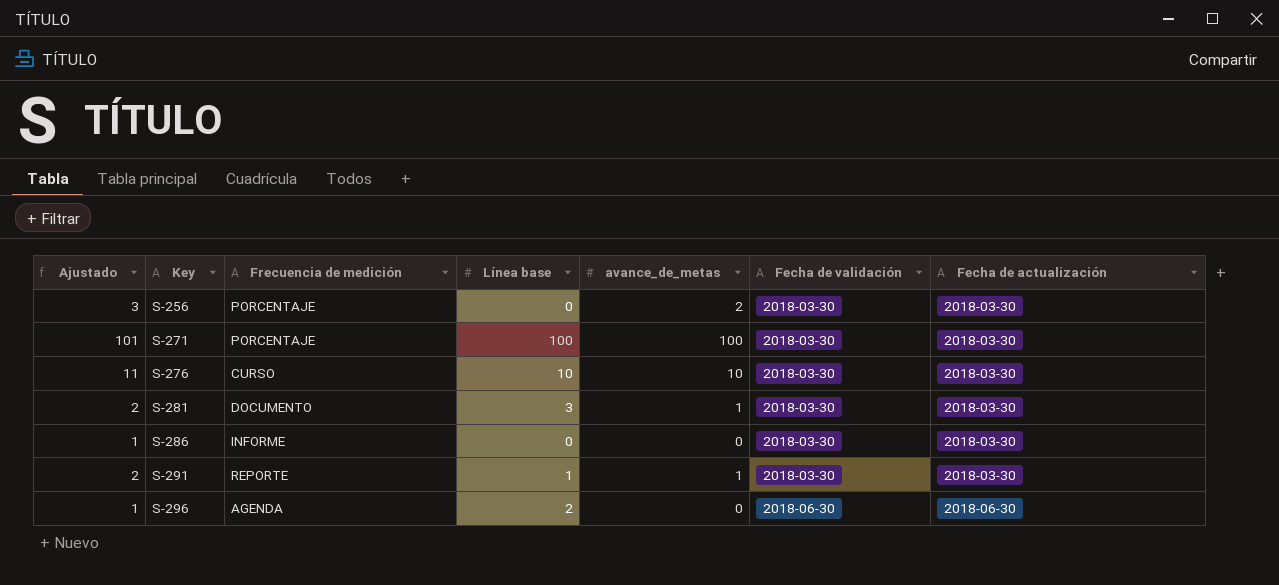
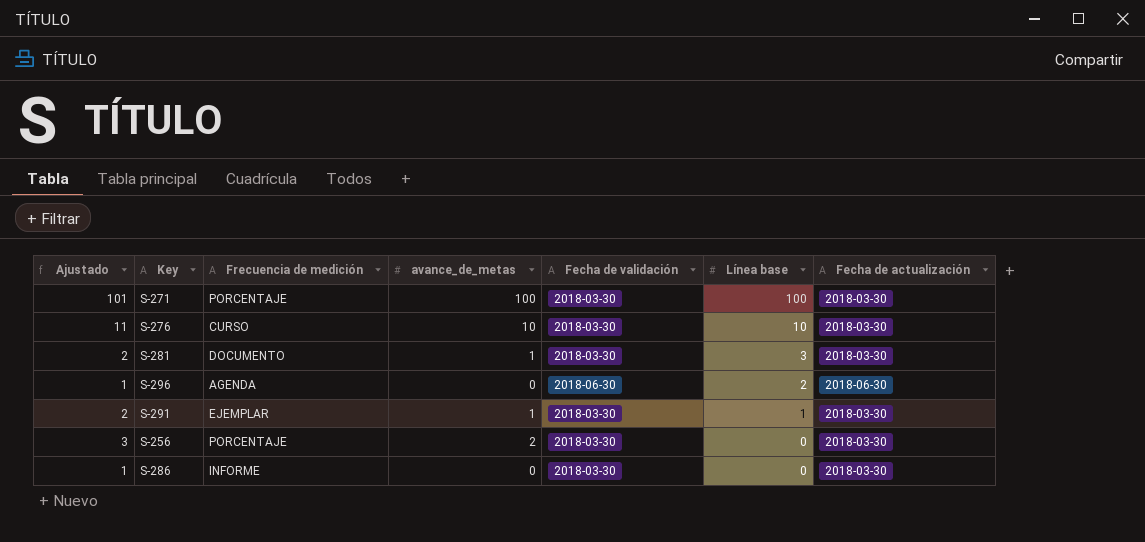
row order: Key ascending -> Línea base descending
column Línea base | position: 4 -> 6
S-291 | Frecuencia de medición: REPORTE -> EJEMPLAR

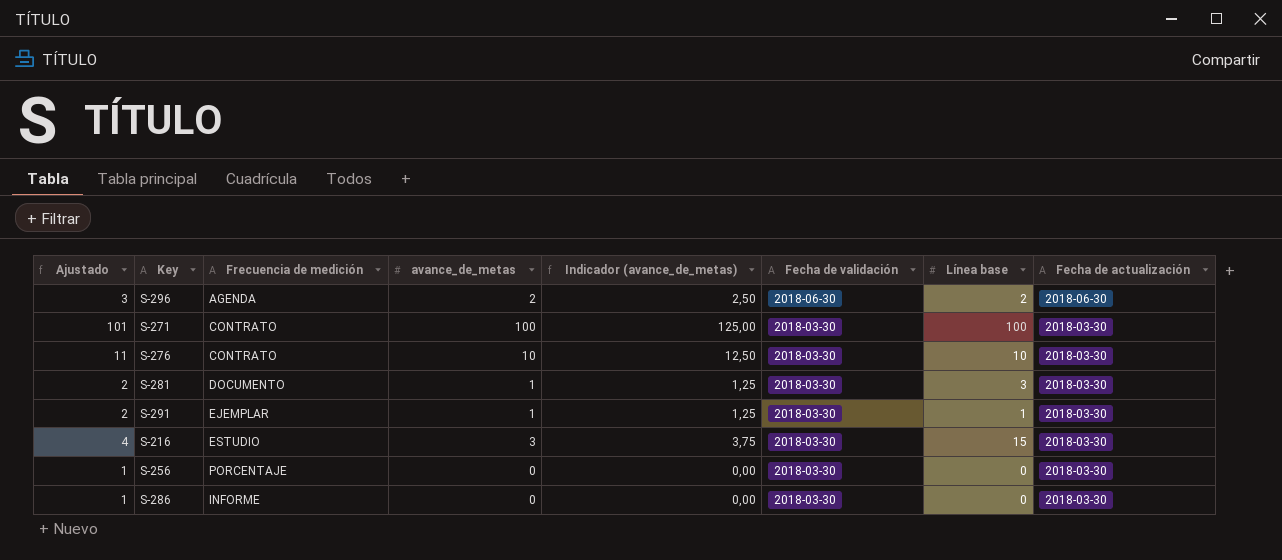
row order: Línea base descending -> Fecha de validación descending
column Indicador (avance_de_metas) | formula: none -> [avance_de_metas] * 1,25
S-296 | Ajustado: 1 -> 3
S-296 | avance_de_metas: 0 -> 2
S-271 | Frecuencia de medición: PORCENTAJE -> CONTRATO
S-276 | Frecuencia de medición: CURSO -> CONTRATO
row S-216: none -> 4 | ESTUDIO | 3 | 3,75 | 2018-03-30 | 15 | 2018-03-30
S-256 | Ajustado: 3 -> 1
S-256 | avance_de_metas: 2 -> 0

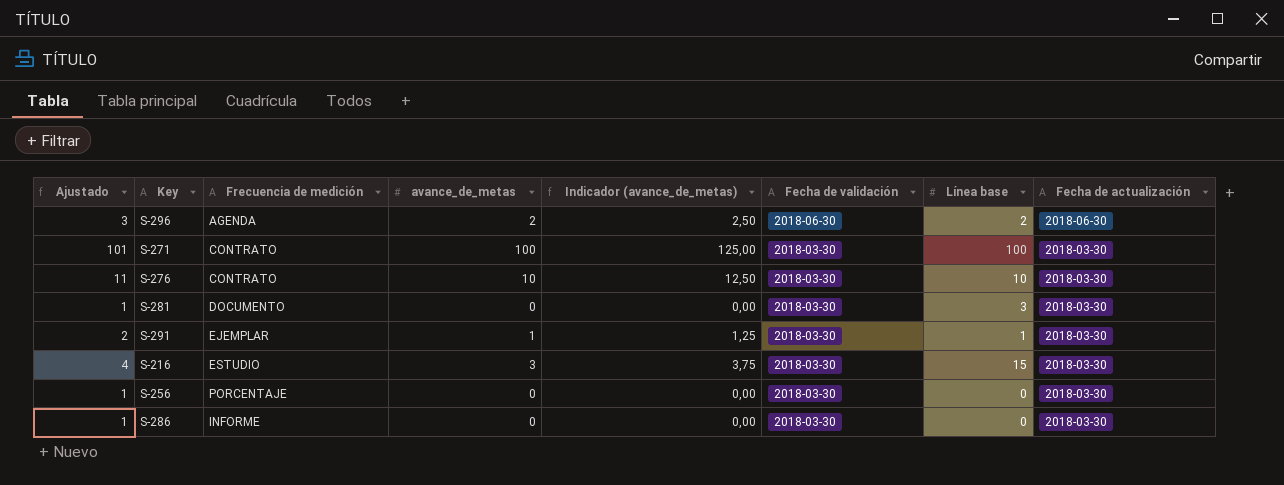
S-281 | Ajustado: 2 -> 1
S-281 | avance_de_metas: 1 -> 0
S-281 | Indicador (avance_de_metas): 1,25 -> 0,00

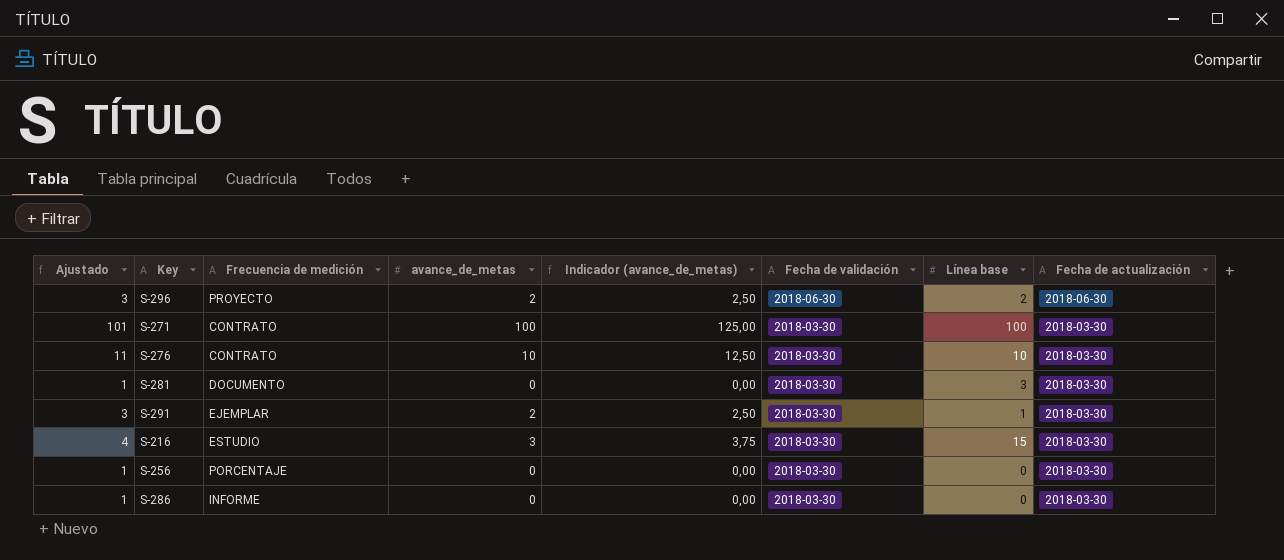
S-296 | Frecuencia de medición: AGENDA -> PROYECTO
S-291 | Ajustado: 2 -> 3
S-291 | avance_de_metas: 1 -> 2
S-291 | Indicador (avance_de_metas): 1,25 -> 2,50

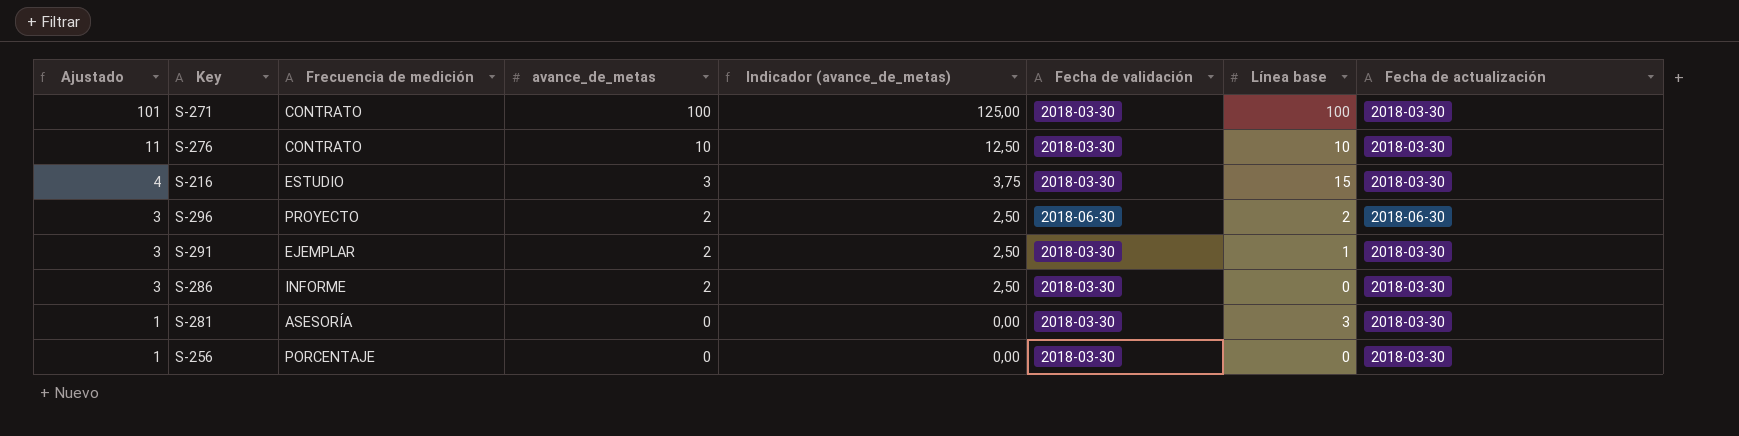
row order: Fecha de validación descending -> Ajustado descending
S-286 | Ajustado: 1 -> 3
S-286 | avance_de_metas: 0 -> 2
S-286 | Indicador (avance_de_metas): 0,00 -> 2,50
S-281 | Frecuencia de medición: DOCUMENTO -> ASESORÍA

